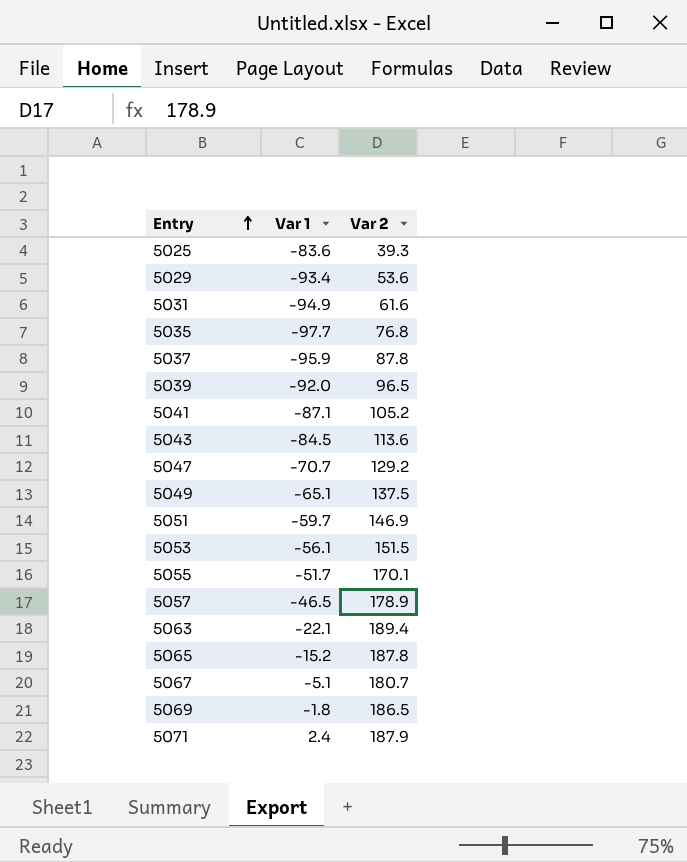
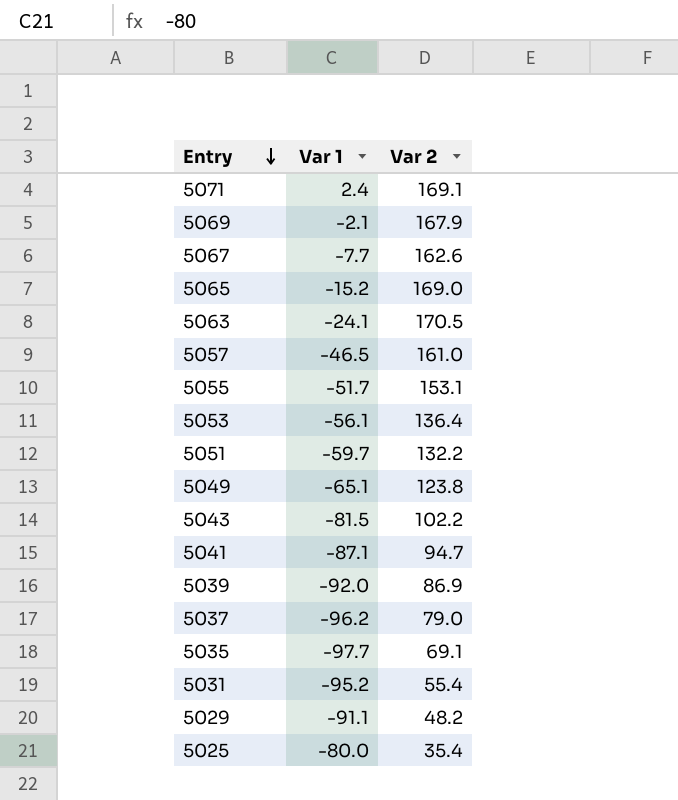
row order: Entry ascending -> Entry descending
row 5047: -70.7 | 129.2 -> none
5071 | Var 2: 187.9 -> 169.1
5069 | Var 1: -1.8 -> -2.1
5069 | Var 2: 186.5 -> 167.9
5067 | Var 1: -5.1 -> -7.7
5067 | Var 2: 180.7 -> 162.6
5065 | Var 2: 187.8 -> 169.0
5063 | Var 1: -22.1 -> -24.1
5063 | Var 2: 189.4 -> 170.5
5057 | Var 2: 178.9 -> 161.0
5055 | Var 2: 170.1 -> 153.1
5053 | Var 2: 151.5 -> 136.4
5051 | Var 2: 146.9 -> 132.2
5049 | Var 2: 137.5 -> 123.8
5043 | Var 1: -84.5 -> -81.5
5043 | Var 2: 113.6 -> 102.2
5041 | Var 2: 105.2 -> 94.7
5039 | Var 2: 96.5 -> 86.9
5037 | Var 1: -95.9 -> -96.2
5037 | Var 2: 87.8 -> 79.0
5035 | Var 2: 76.8 -> 69.1
5031 | Var 1: -94.9 -> -95.2
5031 | Var 2: 61.6 -> 55.4
5029 | Var 1: -93.4 -> -91.1
5029 | Var 2: 53.6 -> 48.2
5025 | Var 1: -83.6 -> -80.0
5025 | Var 2: 39.3 -> 35.4

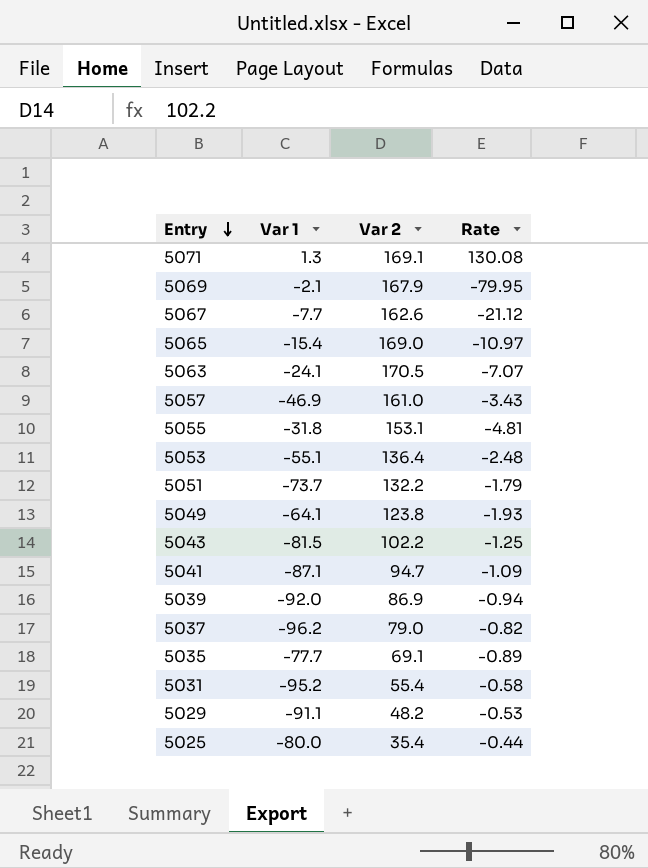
column Rate | formula: none -> [Var 2] / [Var 1]
5071 | Var 1: 2.4 -> 1.3
5065 | Var 1: -15.2 -> -15.4
5057 | Var 1: -46.5 -> -46.9
5055 | Var 1: -51.7 -> -31.8
5053 | Var 1: -56.1 -> -55.1
5051 | Var 1: -59.7 -> -73.7
5049 | Var 1: -65.1 -> -64.1
5035 | Var 1: -97.7 -> -77.7

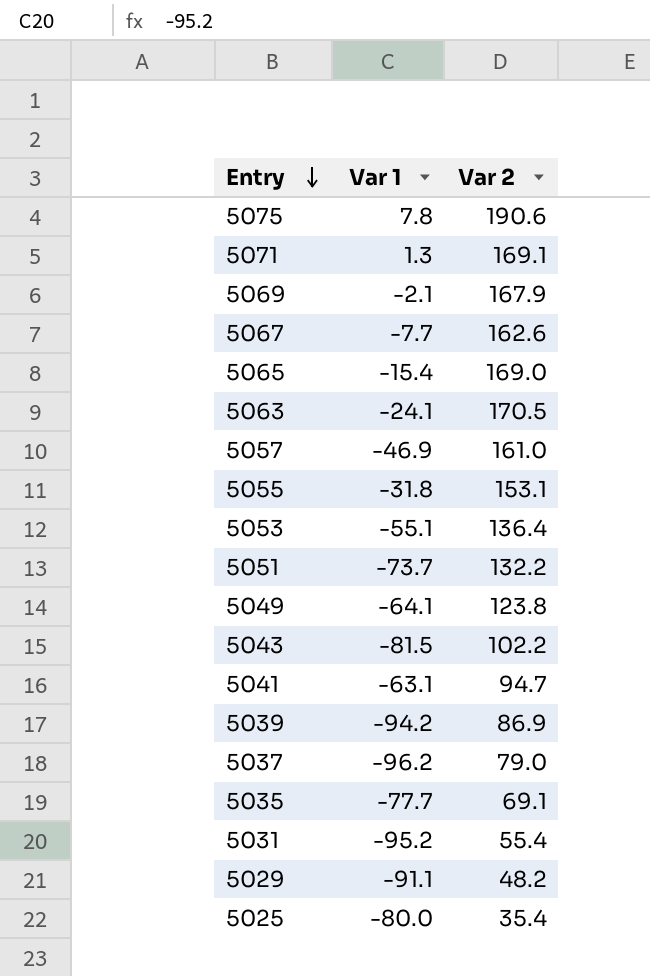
column Rate | formula: [Var 2] / [Var 1] -> none
row 5075: none -> 7.8 | 190.6
5041 | Var 1: -87.1 -> -63.1
5039 | Var 1: -92.0 -> -94.2

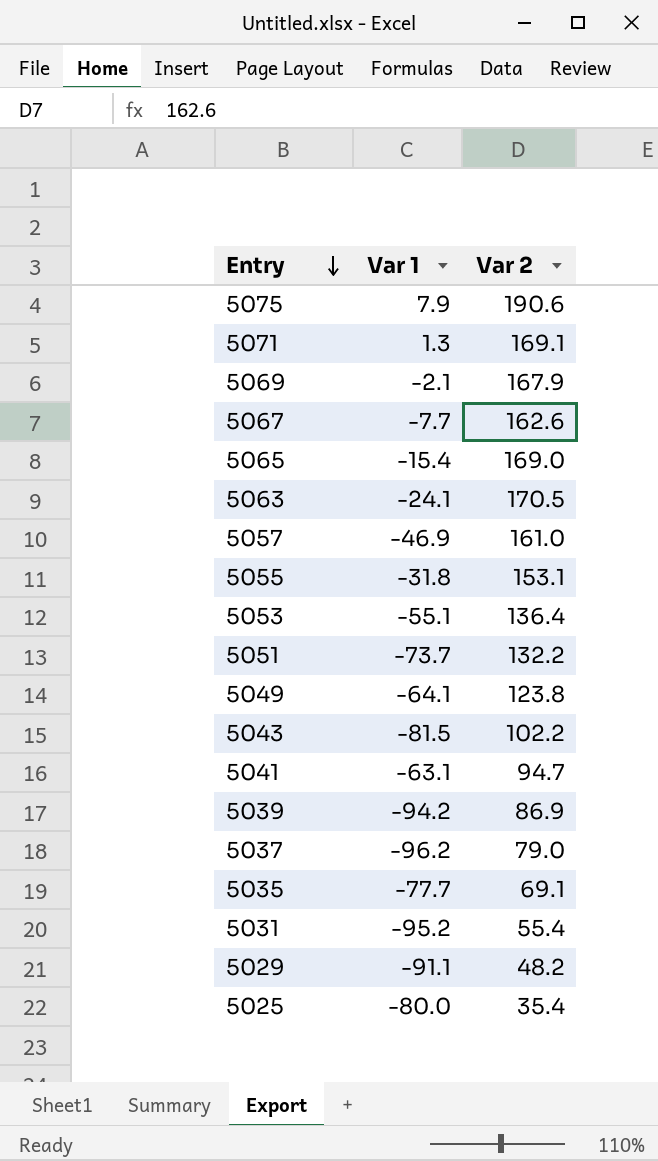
5075 | Var 1: 7.8 -> 7.9

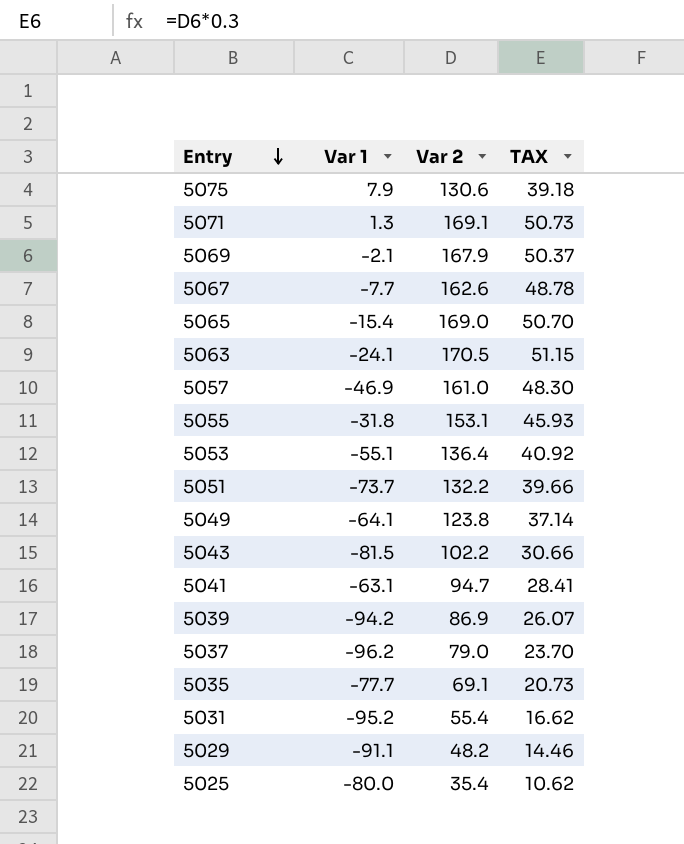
column TAX | formula: none -> [Var 2] * 0.3
5075 | Var 2: 190.6 -> 130.6

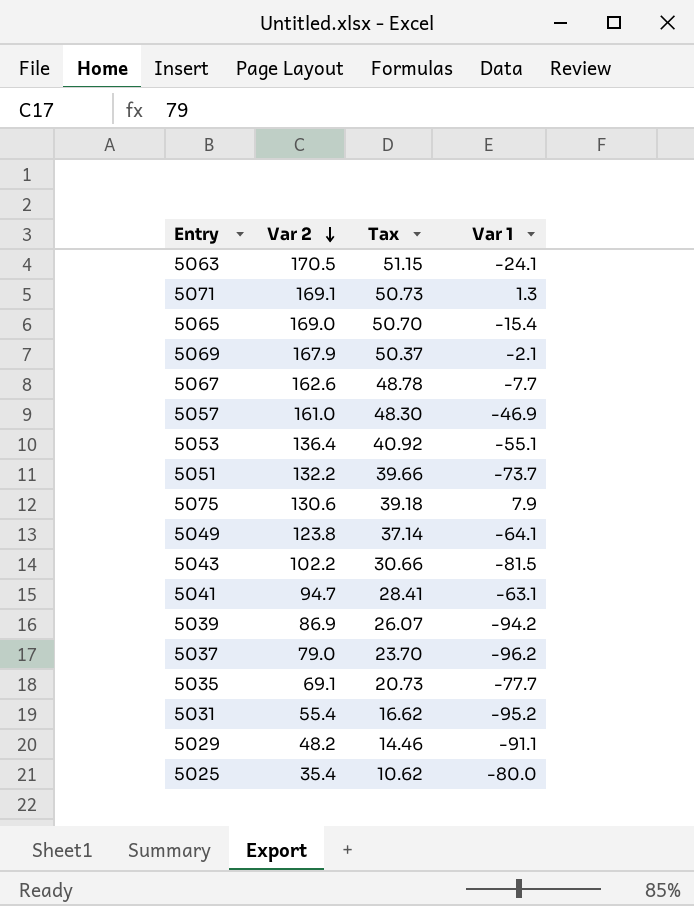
row order: Entry descending -> Var 2 descending
column name: TAX -> Tax
column Var 1 | position: 2 -> 4
row 5055: -31.8 | 153.1 | 45.93 -> none

